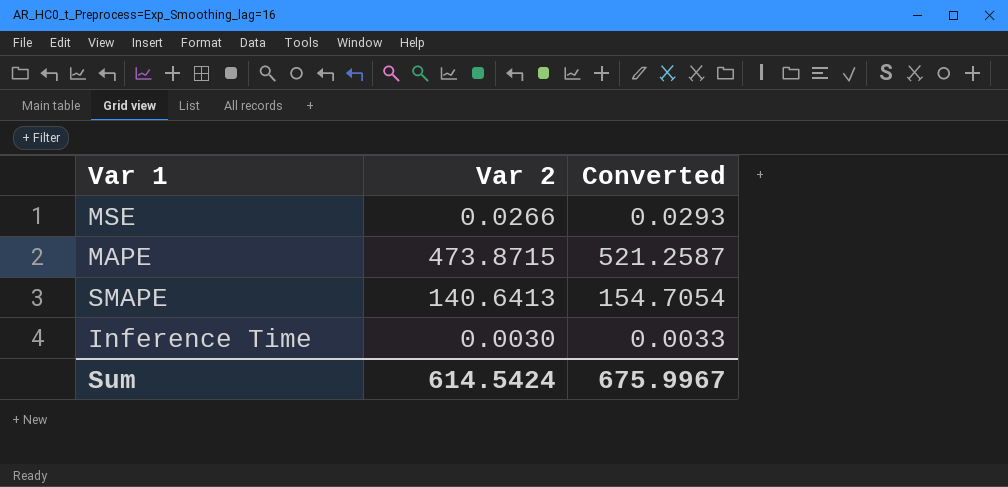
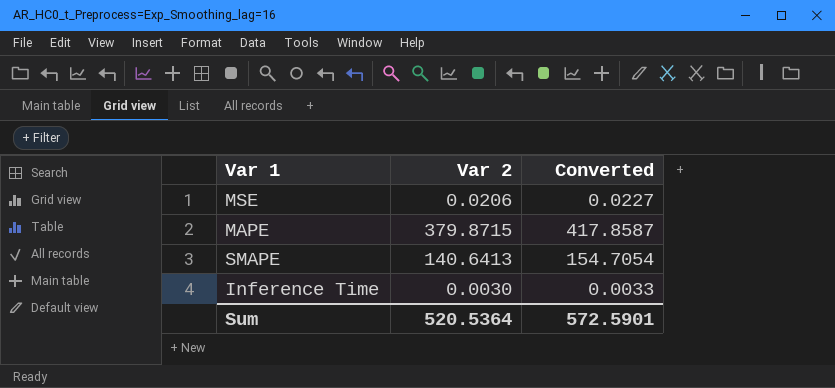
MSE | Var 2: 0.0266 -> 0.0206
MSE | Converted: 0.0293 -> 0.0227
MAPE | Var 2: 473.8715 -> 379.8715
MAPE | Converted: 521.2587 -> 417.8587
Sum | Var 2: 614.5424 -> 520.5364
Sum | Converted: 675.9967 -> 572.5901

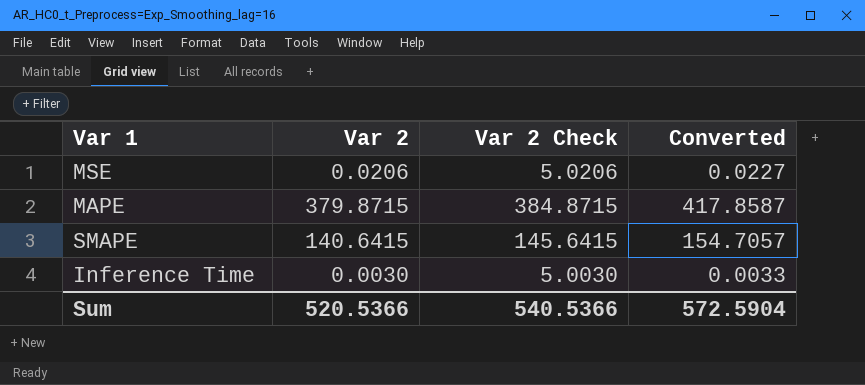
column Var 2 Check | formula: none -> [Var 2] + 5
SMAPE | Var 2: 140.6413 -> 140.6415
SMAPE | Converted: 154.7054 -> 154.7057
Sum | Var 2: 520.5364 -> 520.5366
Sum | Converted: 572.5901 -> 572.5904

